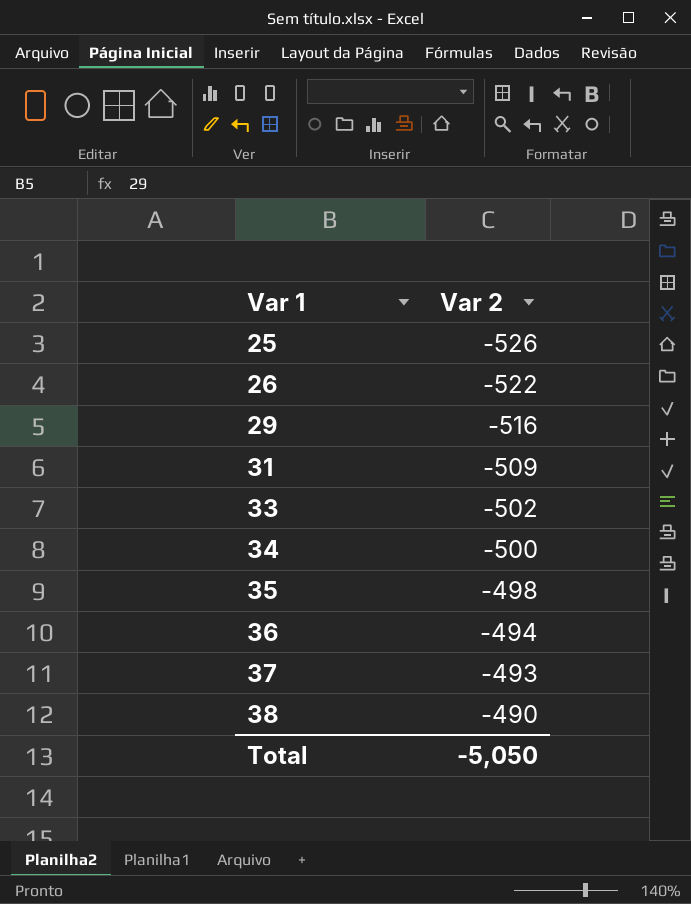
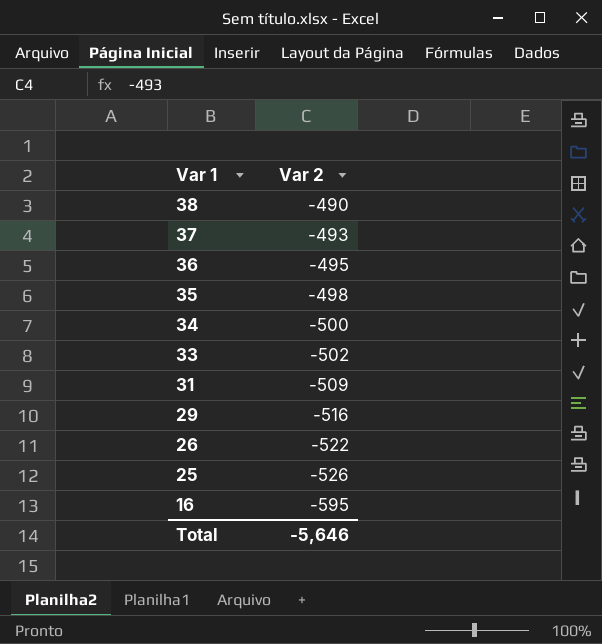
row order: Var 1 ascending -> Var 1 descending
36 | Var 2: -494 -> -495
row 16: none -> -595
Total | Var 2: -5,050 -> -5,646

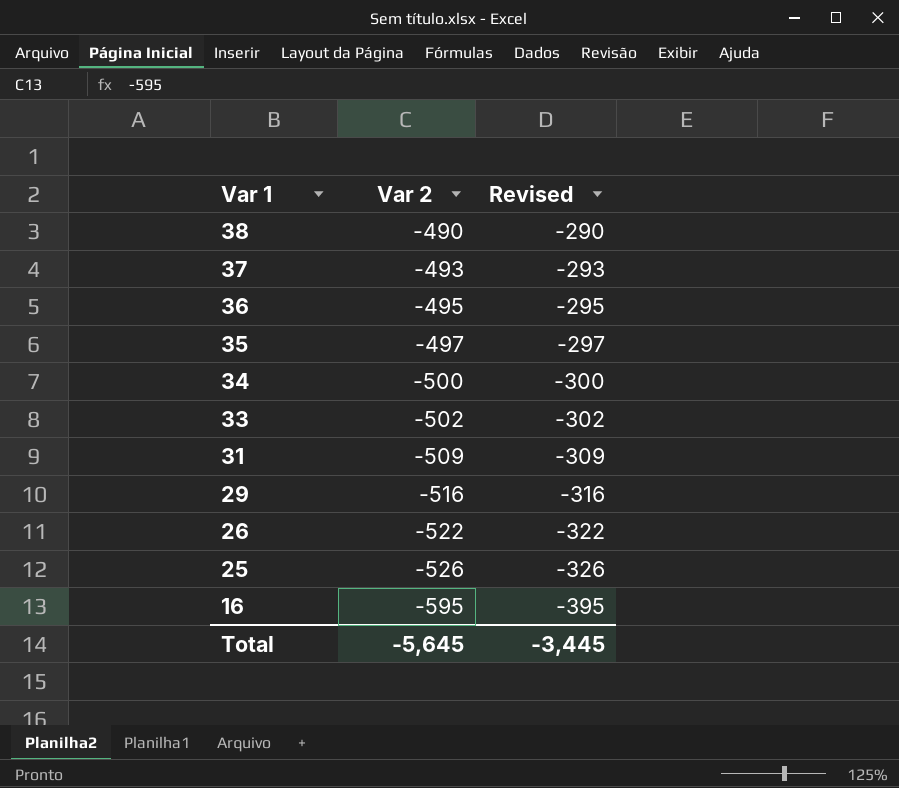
column Revised | formula: none -> [Var 2] + 200
35 | Var 2: -498 -> -497
Total | Var 2: -5,646 -> -5,645

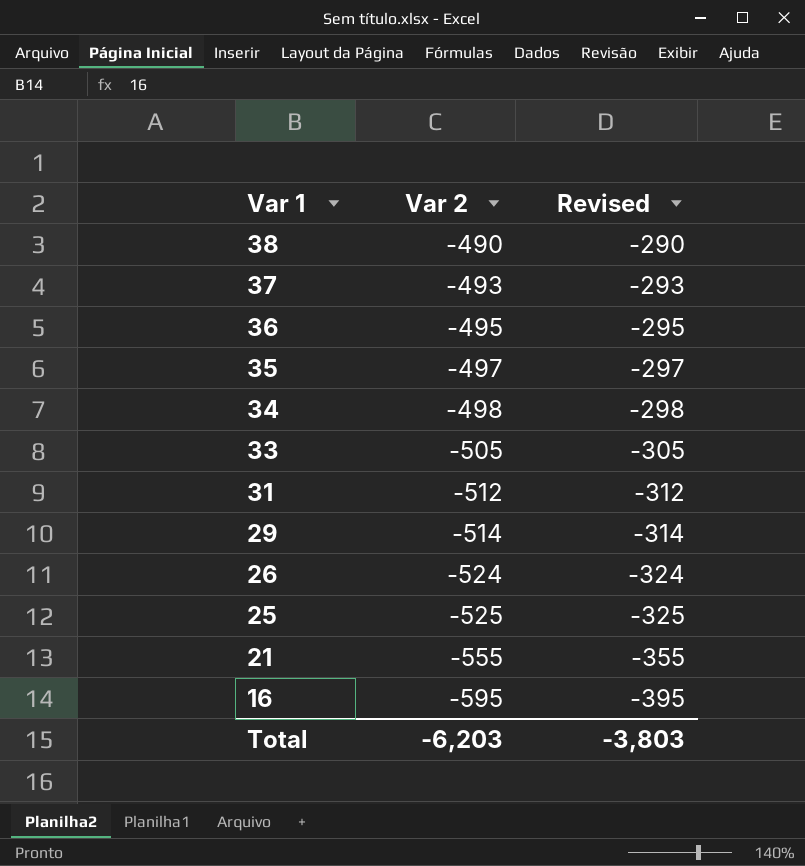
34 | Var 2: -500 -> -498
34 | Revised: -300 -> -298
33 | Var 2: -502 -> -505
33 | Revised: -302 -> -305
31 | Var 2: -509 -> -512
31 | Revised: -309 -> -312
29 | Var 2: -516 -> -514
29 | Revised: -316 -> -314
26 | Var 2: -522 -> -524
26 | Revised: -322 -> -324
25 | Var 2: -526 -> -525
25 | Revised: -326 -> -325
row 21: none -> -555 | -355
Total | Var 2: -5,645 -> -6,203
Total | Revised: -3,445 -> -3,803

